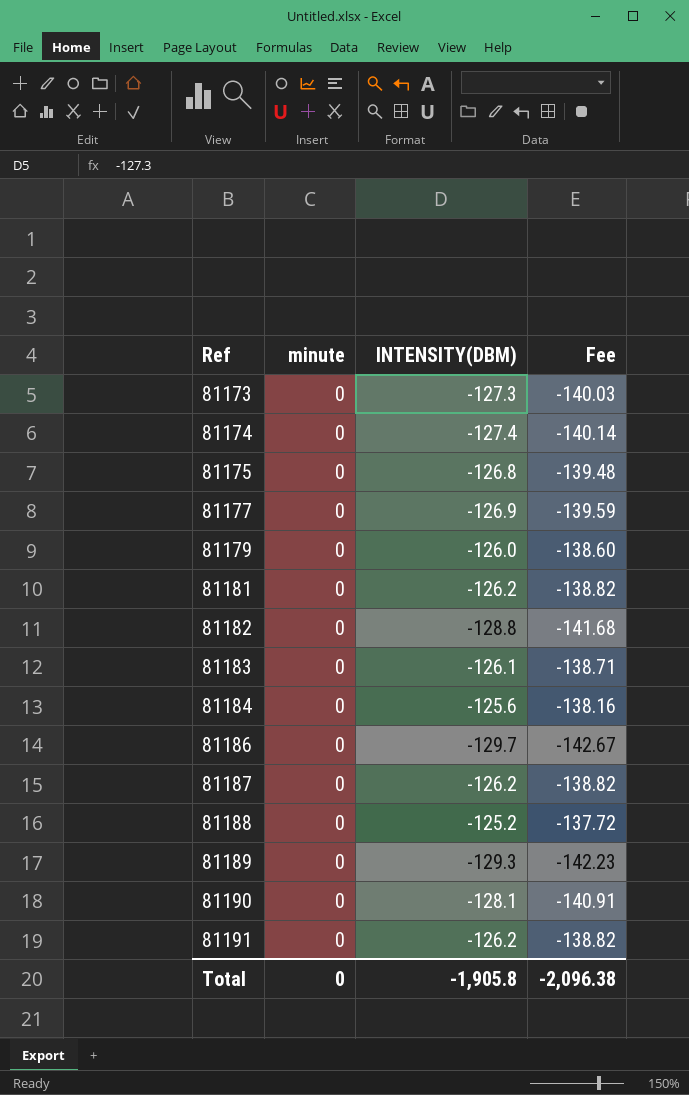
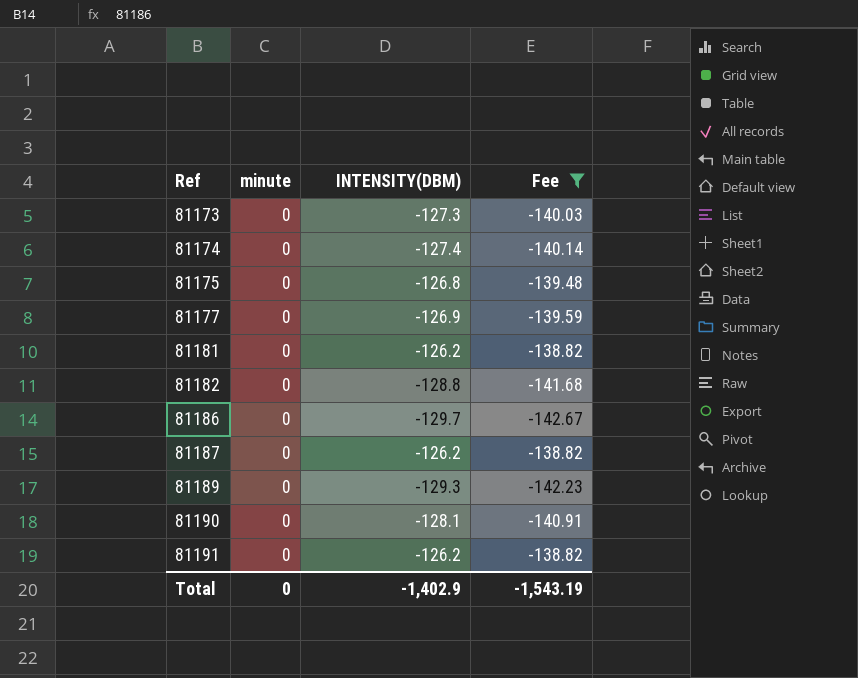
filter: none -> Fee <= -138.82
Total | INTENSITY(DBM): -1,905.8 -> -1,402.9
Total | Fee: -2,096.38 -> -1,543.19

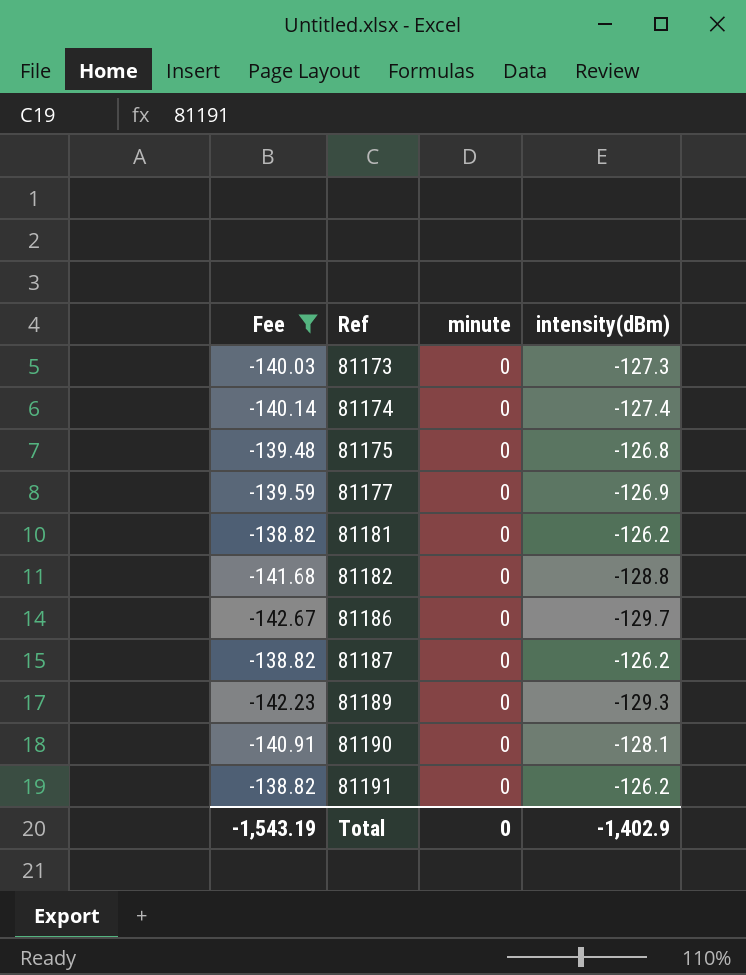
column Fee | position: 4 -> 1
column name: INTENSITY(DBM) -> intensity(dBm)

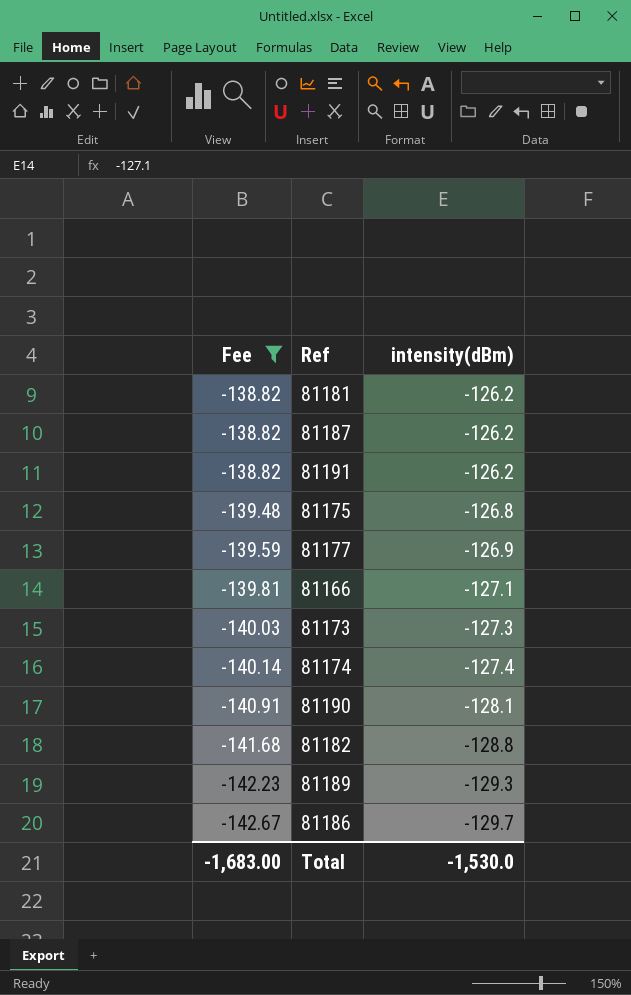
row order: Ref ascending -> Fee descending
column minute | position: 3 -> none
row 81166: none -> -139.81 | -127.1
Total | Fee: -1,543.19 -> -1,683.00
Total | intensity(dBm): -1,402.9 -> -1,530.0

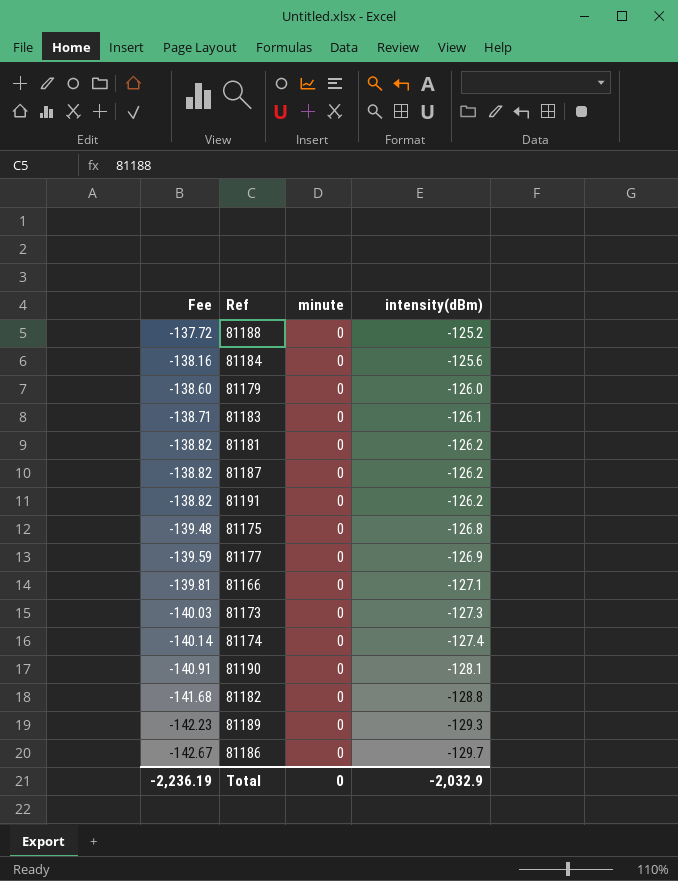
filter: Fee <= -138.82 -> none
column minute | position: none -> 3
Total | Fee: -1,683.00 -> -2,236.19
Total | intensity(dBm): -1,530.0 -> -2,032.9

